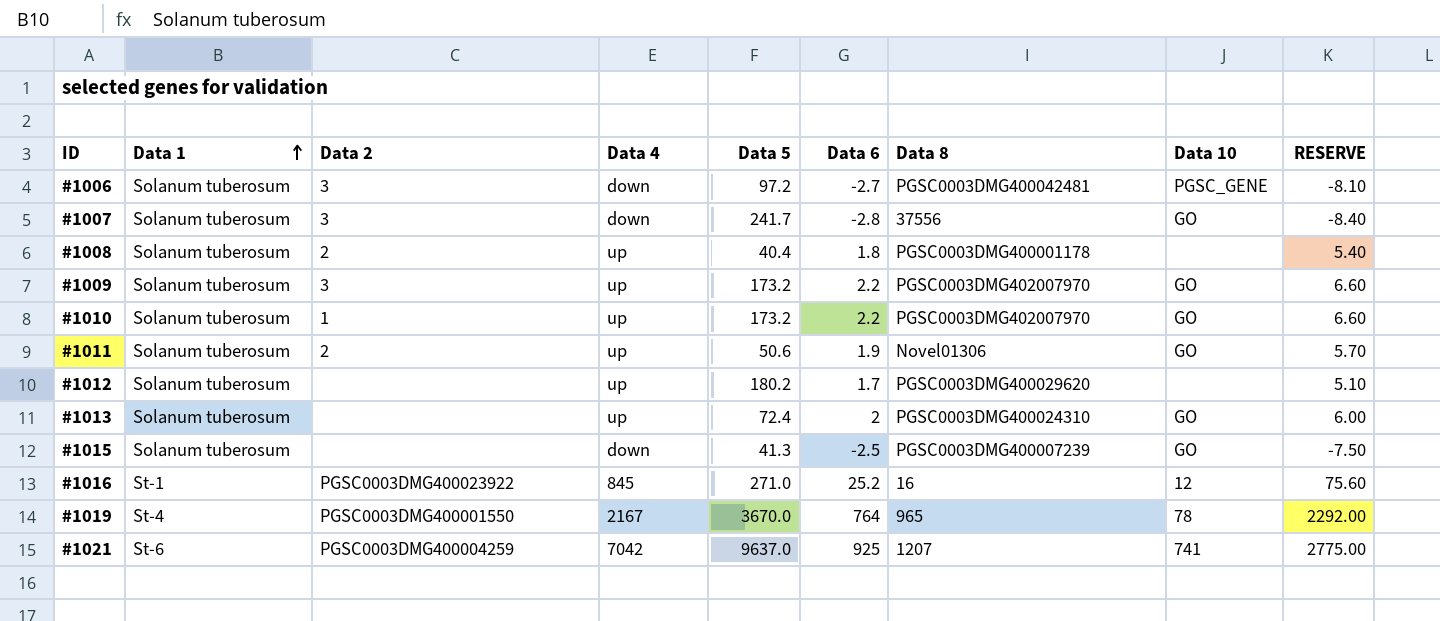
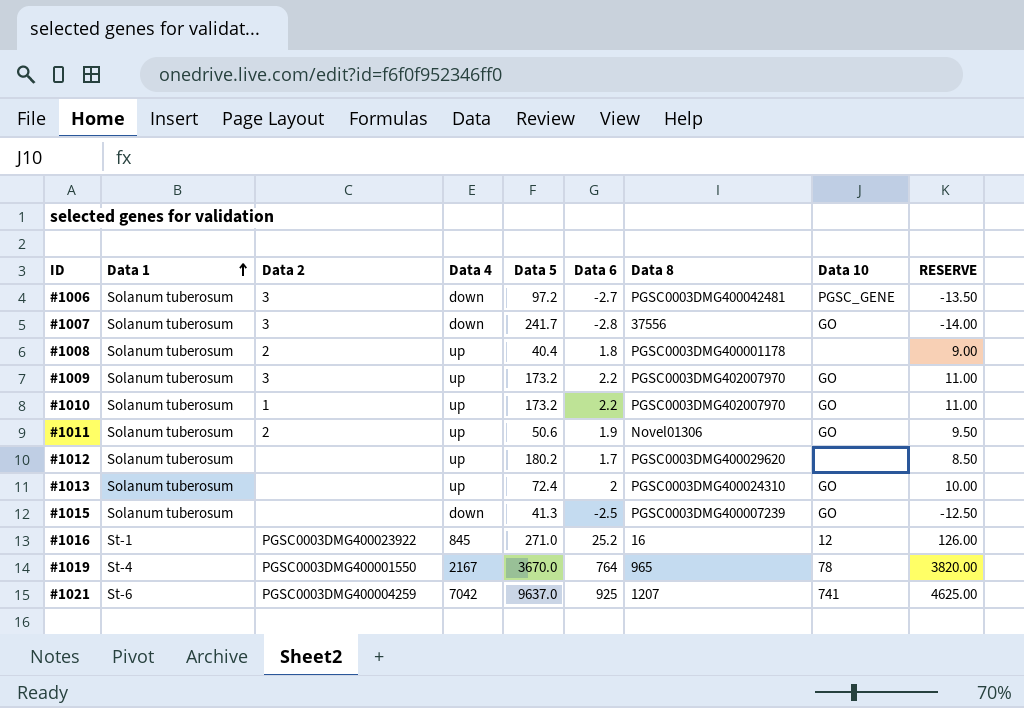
column RESERVE | formula: [Data 6] * 3 -> [Data 6] * 5

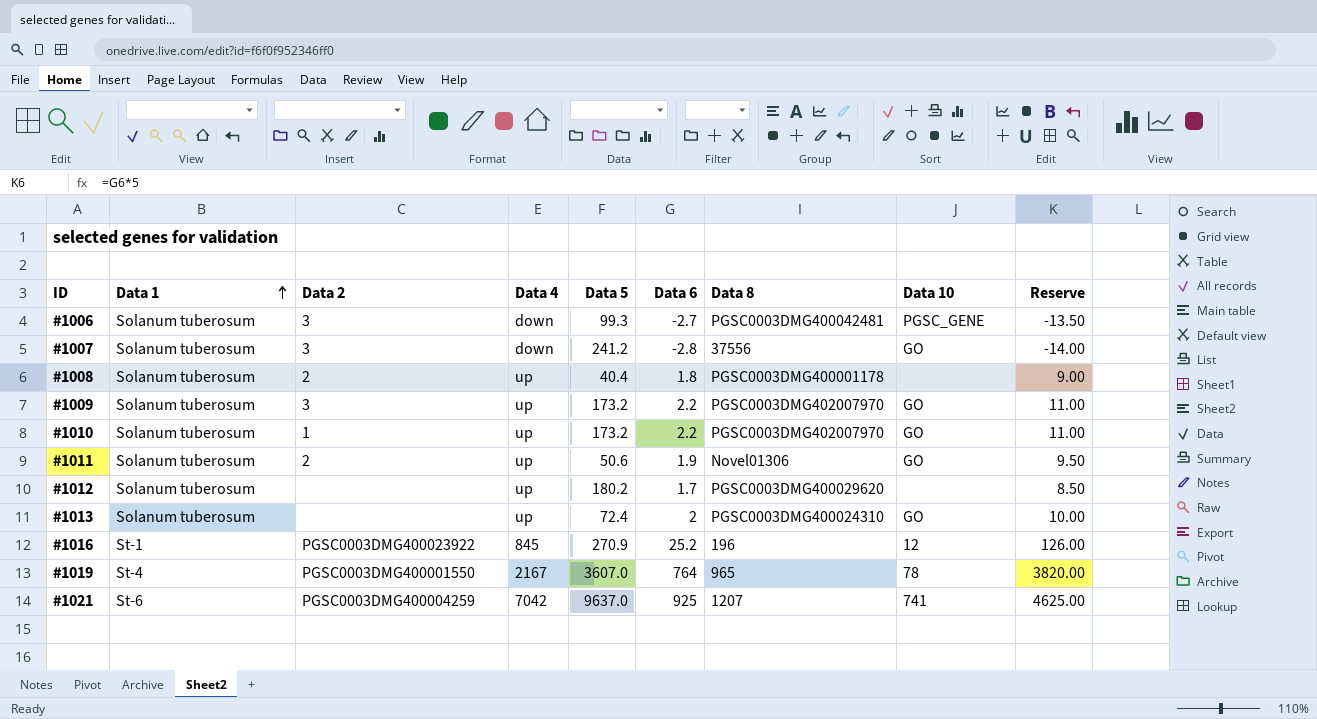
column name: RESERVE -> Reserve
row #1015: Solanum tuberosum | none | down | 41.3 | -2.5 | PGSC0003DMG400007239 | GO | -12.50 -> none
#1006 | Data 5: 97.2 -> 99.3
#1007 | Data 5: 241.7 -> 241.2
#1016 | Data 5: 271.0 -> 270.9
#1016 | Data 8: 16 -> 196
#1019 | Data 5: 3670.0 -> 3607.0

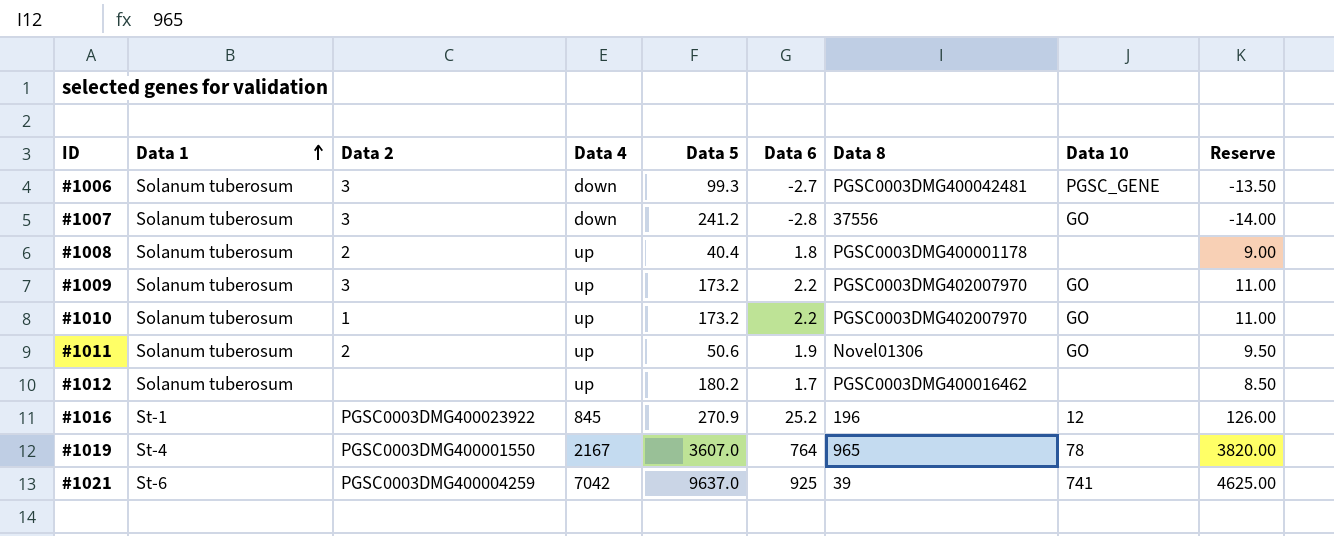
row #1013: Solanum tuberosum | none | up | 72.4 | 2 | PGSC0003DMG400024310 | GO | 10.00 -> none
#1012 | Data 8: PGSC0003DMG400029620 -> PGSC0003DMG400016462
#1021 | Data 8: 1207 -> 39

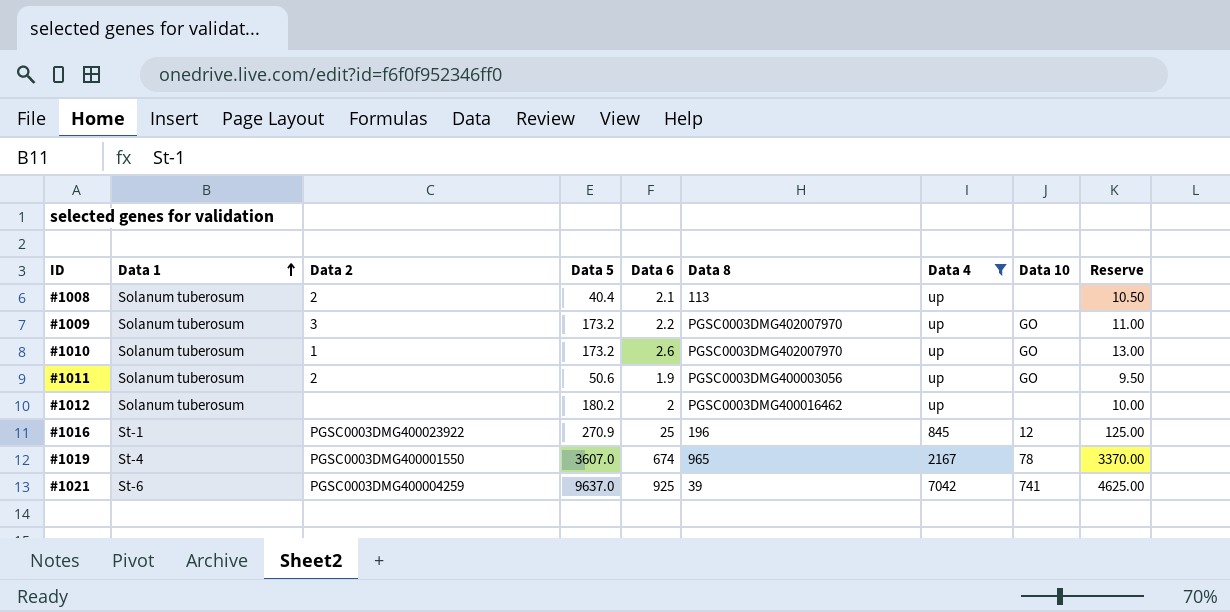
filter: none -> Data 4 != down
column Data 4 | position: 4 -> 7
#1008 | Data 6: 1.8 -> 2.1
#1008 | Data 8: PGSC0003DMG400001178 -> 113
#1008 | Reserve: 9.00 -> 10.50
#1010 | Data 6: 2.2 -> 2.6
#1010 | Reserve: 11.00 -> 13.00
#1011 | Data 8: Novel01306 -> PGSC0003DMG400003056
#1012 | Data 6: 1.7 -> 2
#1012 | Reserve: 8.50 -> 10.00
#1016 | Data 6: 25.2 -> 25
#1016 | Reserve: 126.00 -> 125.00
#1019 | Data 6: 764 -> 674
#1019 | Reserve: 3820.00 -> 3370.00

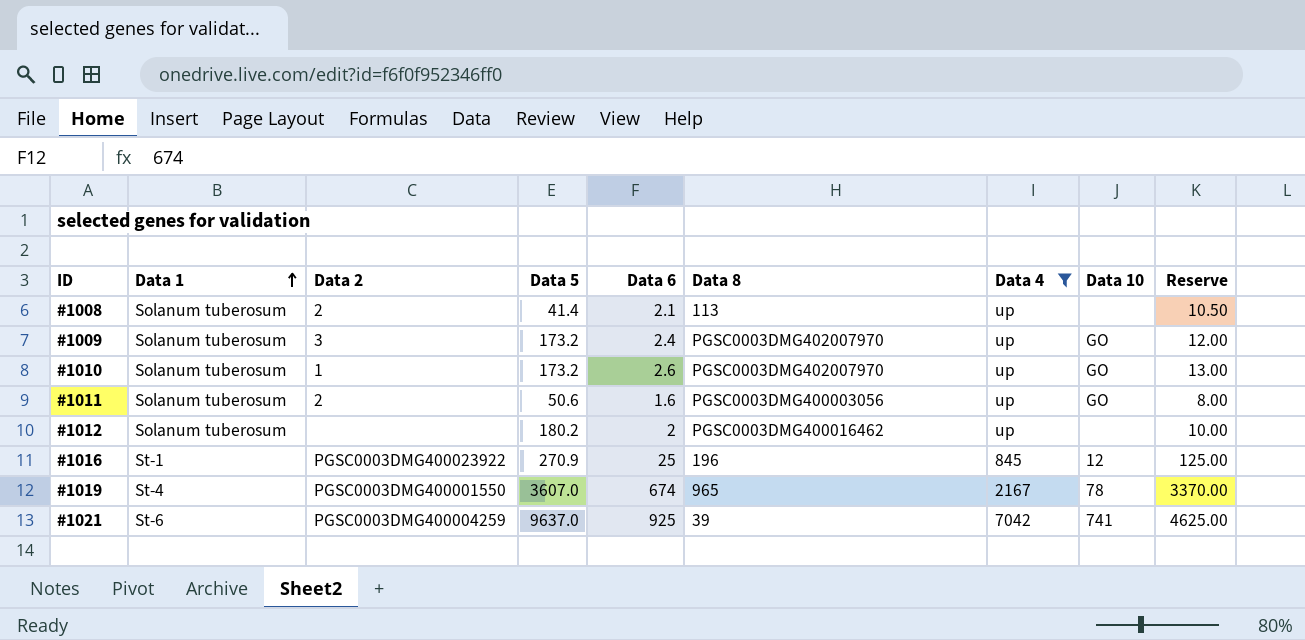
#1008 | Data 5: 40.4 -> 41.4
#1009 | Data 6: 2.2 -> 2.4
#1009 | Reserve: 11.00 -> 12.00
#1011 | Data 6: 1.9 -> 1.6
#1011 | Reserve: 9.50 -> 8.00

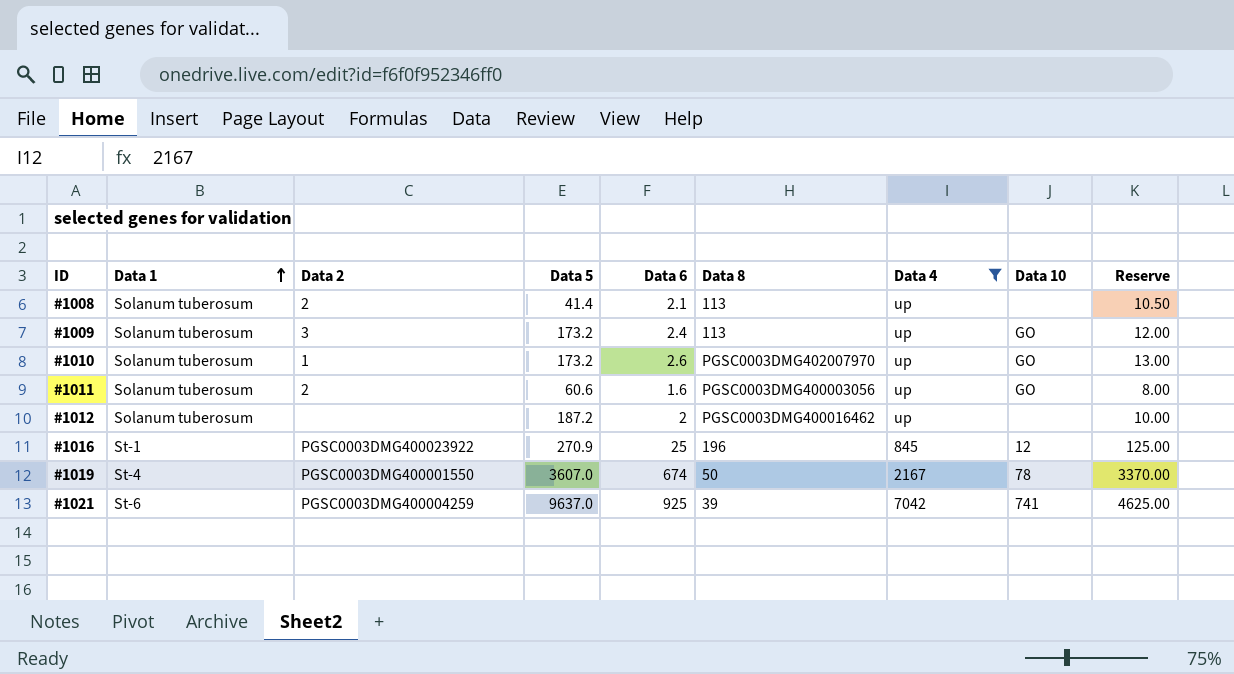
#1009 | Data 8: PGSC0003DMG402007970 -> 113
#1011 | Data 5: 50.6 -> 60.6
#1012 | Data 5: 180.2 -> 187.2
#1019 | Data 8: 965 -> 50

